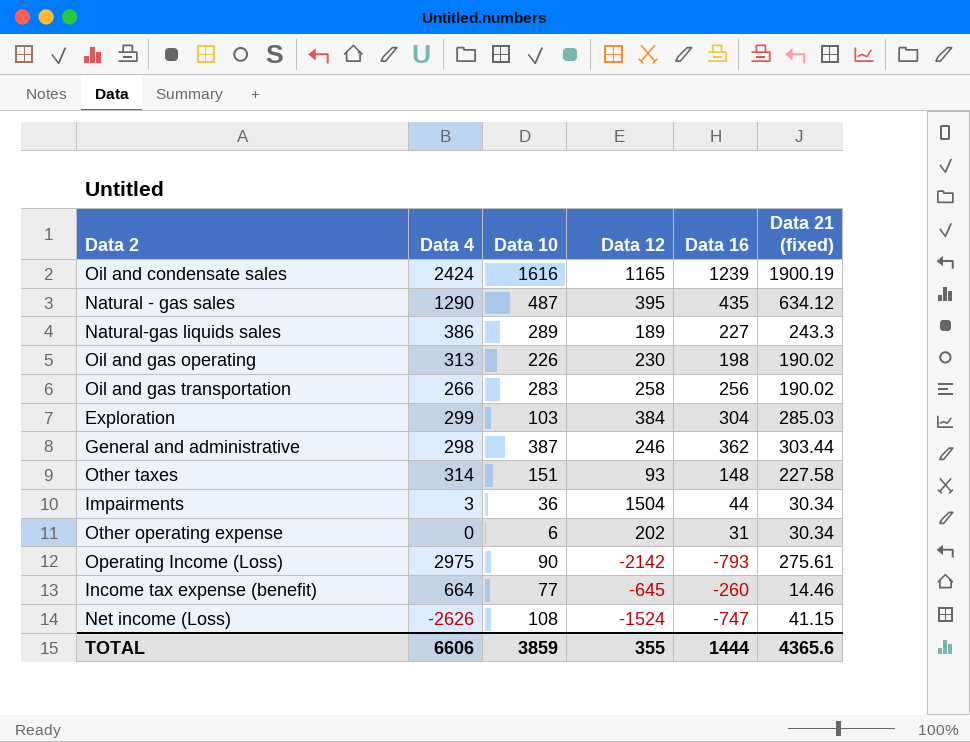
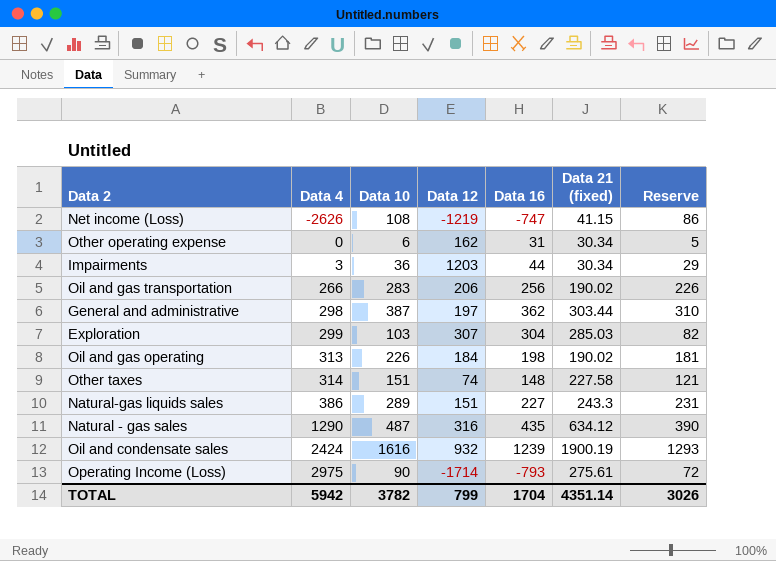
row order: none -> Data 4 ascending
column Reserve | formula: none -> [Data 10] * 0.8
row Income tax expense (benefit): 664 | 77 | -645 | -260 | 14.46 -> none
Net income (Loss) | Data 12: -1524 -> -1219
Other operating expense | Data 12: 202 -> 162
Impairments | Data 12: 1504 -> 1203
Oil and gas transportation | Data 12: 258 -> 206
General and administrative | Data 12: 246 -> 197
Exploration | Data 12: 384 -> 307
Oil and gas operating | Data 12: 230 -> 184
Other taxes | Data 12: 93 -> 74
Natural-gas liquids sales | Data 12: 189 -> 151
Natural - gas sales | Data 12: 395 -> 316
Oil and condensate sales | Data 12: 1165 -> 932
Operating Income (Loss) | Data 12: -2142 -> -1714
TOTAL | Data 4: 6606 -> 5942
TOTAL | Data 10: 3859 -> 3782
TOTAL | Data 12: 355 -> 799
TOTAL | Data 16: 1444 -> 1704
TOTAL | Data 21 (fixed): 4365.6 -> 4351.14

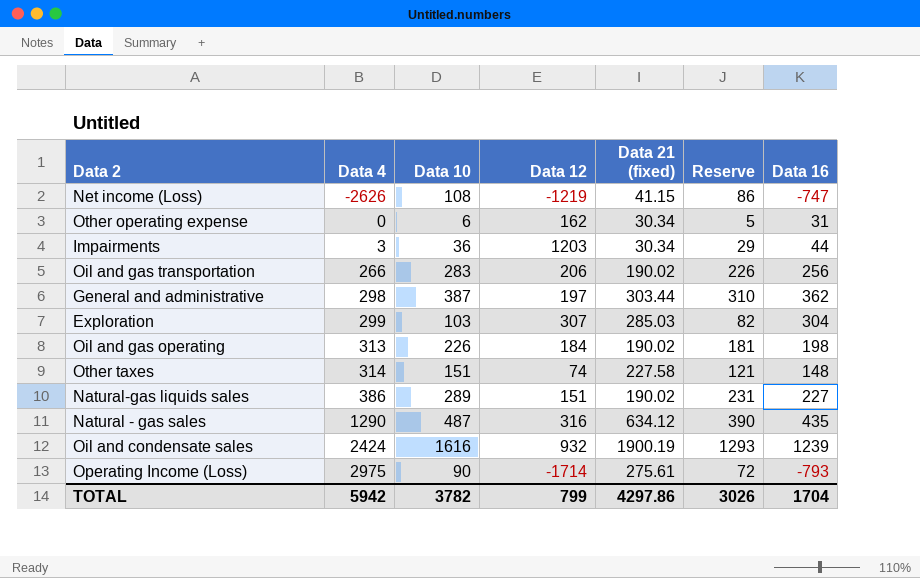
column Data 16 | position: 5 -> 7
Natural-gas liquids sales | Data 21 (fixed): 243.3 -> 190.02
TOTAL | Data 21 (fixed): 4351.14 -> 4297.86

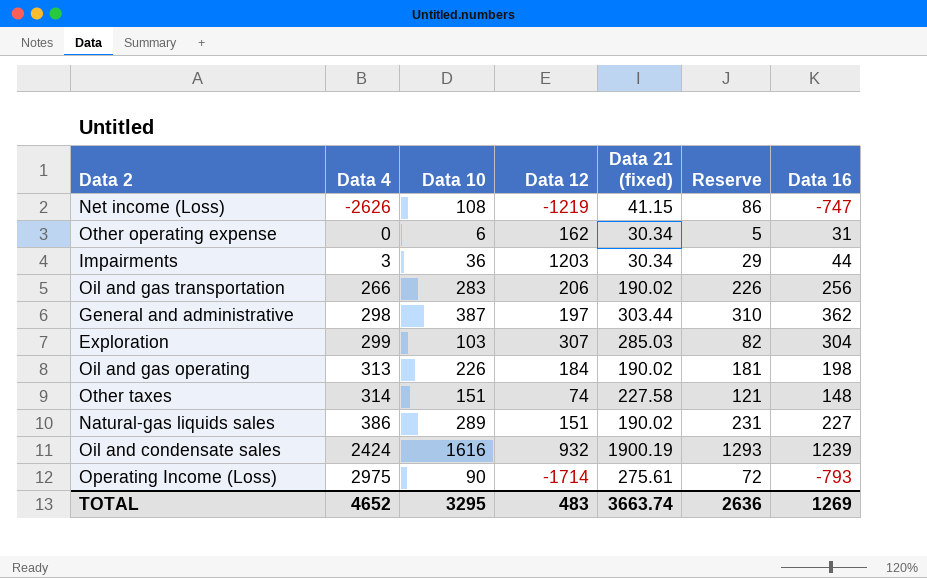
row Natural - gas sales: 1290 | 487 | 316 | 634.12 | 390 | 435 -> none
TOTAL | Data 4: 5942 -> 4652
TOTAL | Data 10: 3782 -> 3295
TOTAL | Data 12: 799 -> 483
TOTAL | Data 21 (fixed): 4297.86 -> 3663.74
TOTAL | Reserve: 3026 -> 2636
TOTAL | Data 16: 1704 -> 1269

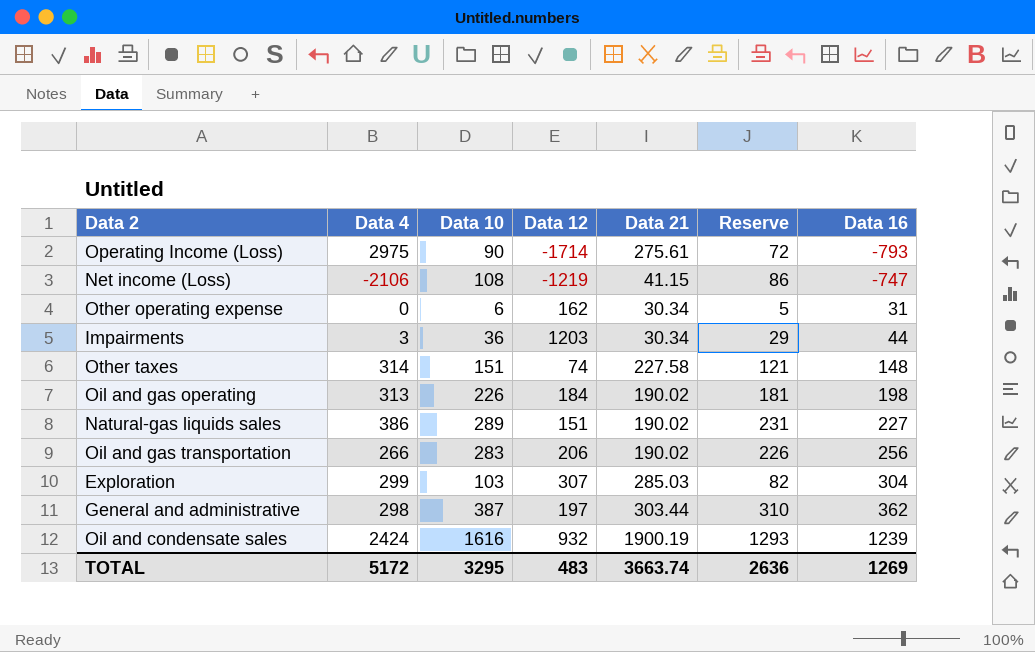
row order: Data 4 ascending -> Data 16 ascending
column name: Data 21 (fixed) -> Data 21
Net income (Loss) | Data 4: -2626 -> -2106
TOTAL | Data 4: 4652 -> 5172

